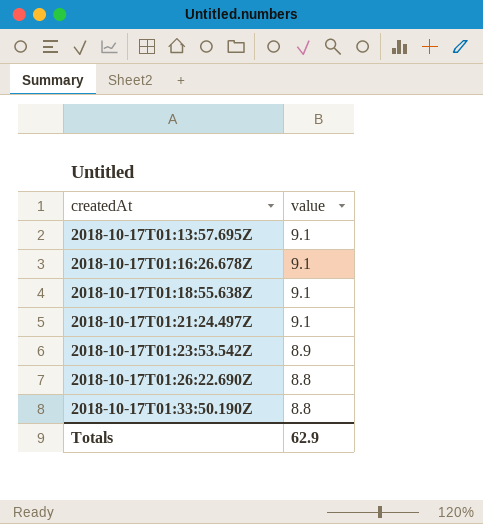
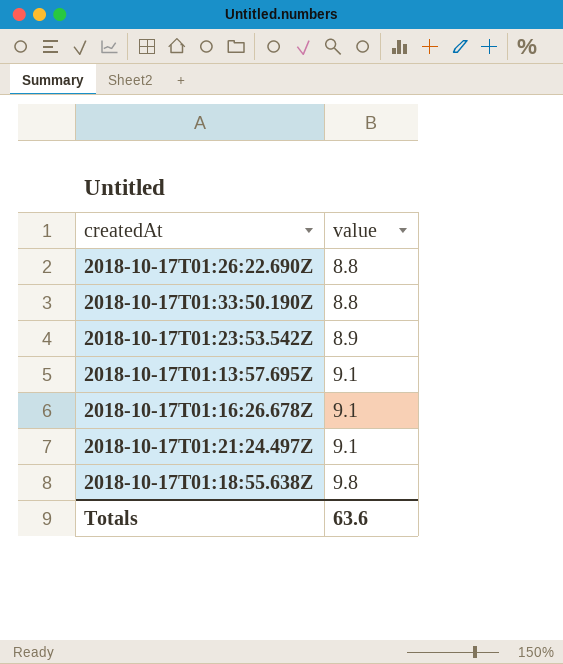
row order: createdAt ascending -> value ascending
2018-10-17T01:18:55.638Z | value: 9.1 -> 9.8
Totals | value: 62.9 -> 63.6

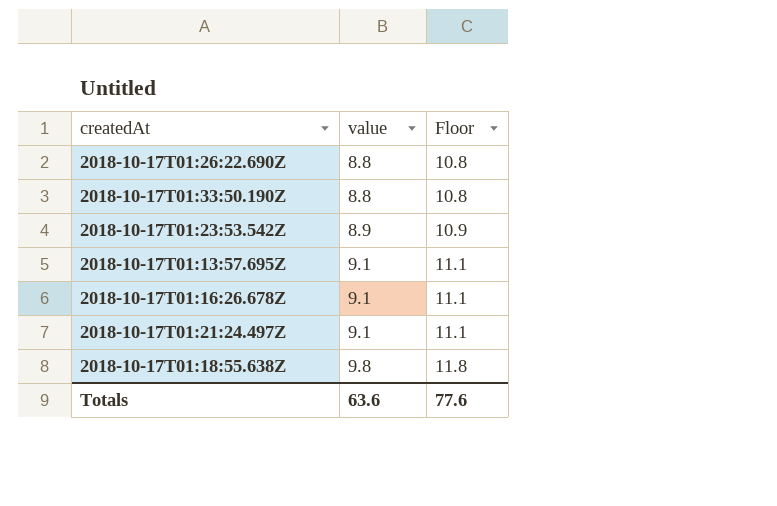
column Floor | formula: none -> [value] + 2

